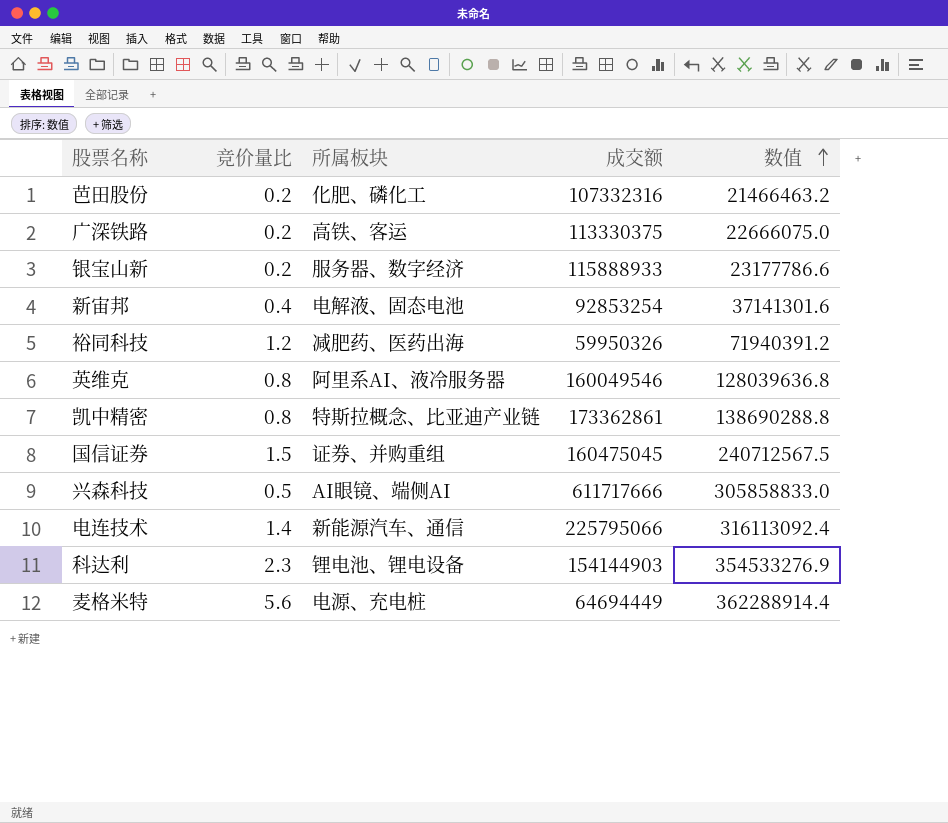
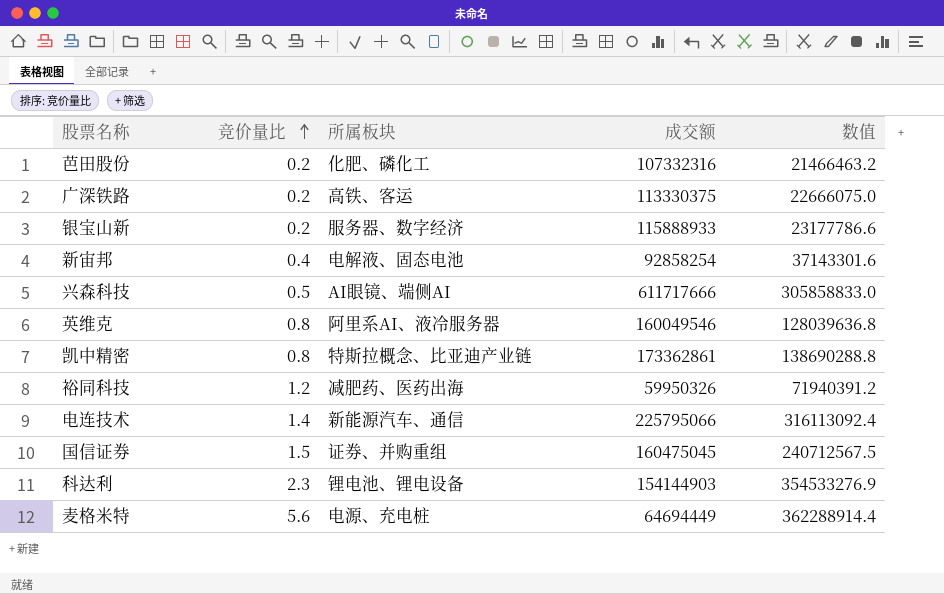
row order: 数值 ascending -> 竞价量比 ascending
新宙邦 | 成交额: 92853254 -> 92858254
新宙邦 | 数值: 37141301.6 -> 37143301.6

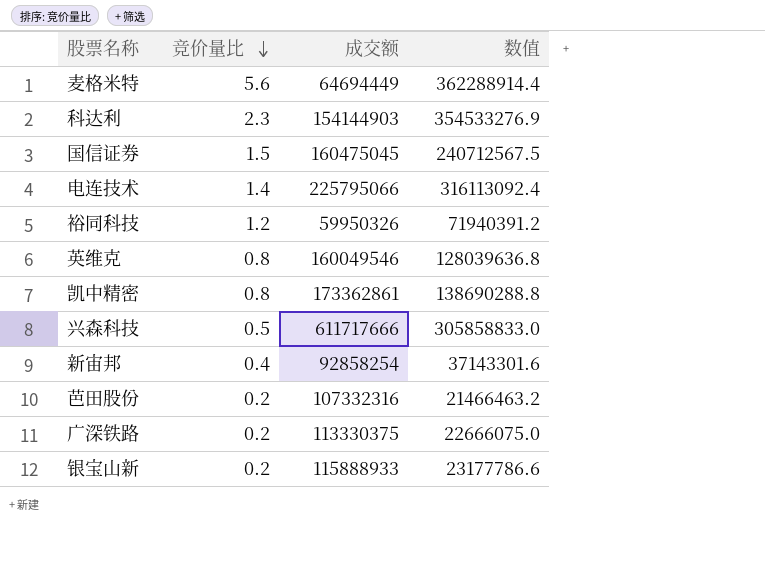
row order: 竞价量比 ascending -> 竞价量比 descending
column 所属板块 | position: 3 -> none

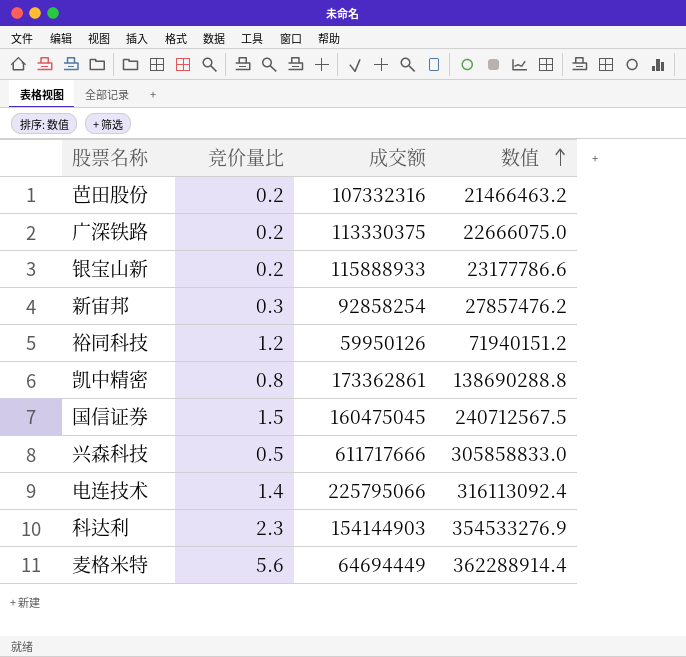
row order: 竞价量比 descending -> 数值 ascending
row 英维克: 0.8 | 160049546 | 128039636.8 -> none
新宙邦 | 竞价量比: 0.4 -> 0.3
新宙邦 | 数值: 37143301.6 -> 27857476.2
裕同科技 | 成交额: 59950326 -> 59950126
裕同科技 | 数值: 71940391.2 -> 71940151.2

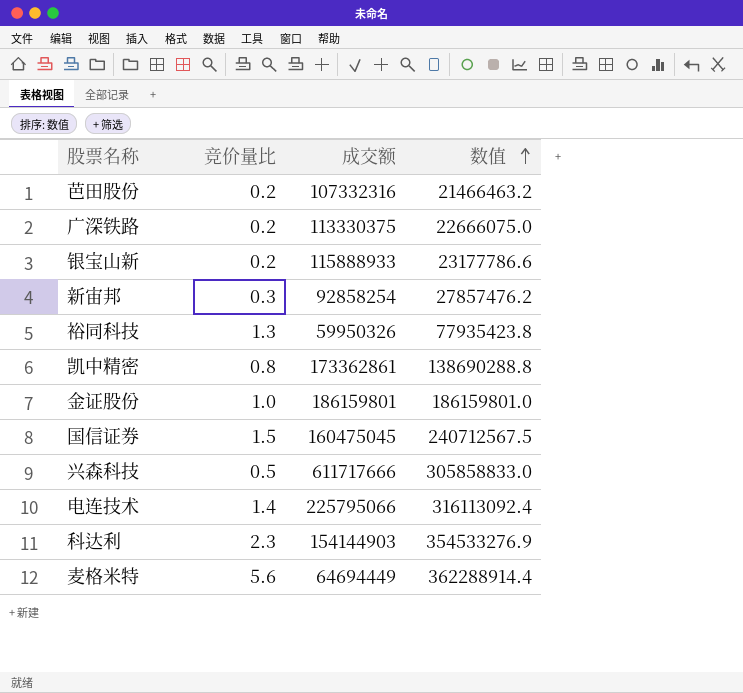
裕同科技 | 竞价量比: 1.2 -> 1.3
裕同科技 | 成交额: 59950126 -> 59950326
裕同科技 | 数值: 71940151.2 -> 77935423.8
row 金证股份: none -> 1.0 | 186159801 | 186159801.0

